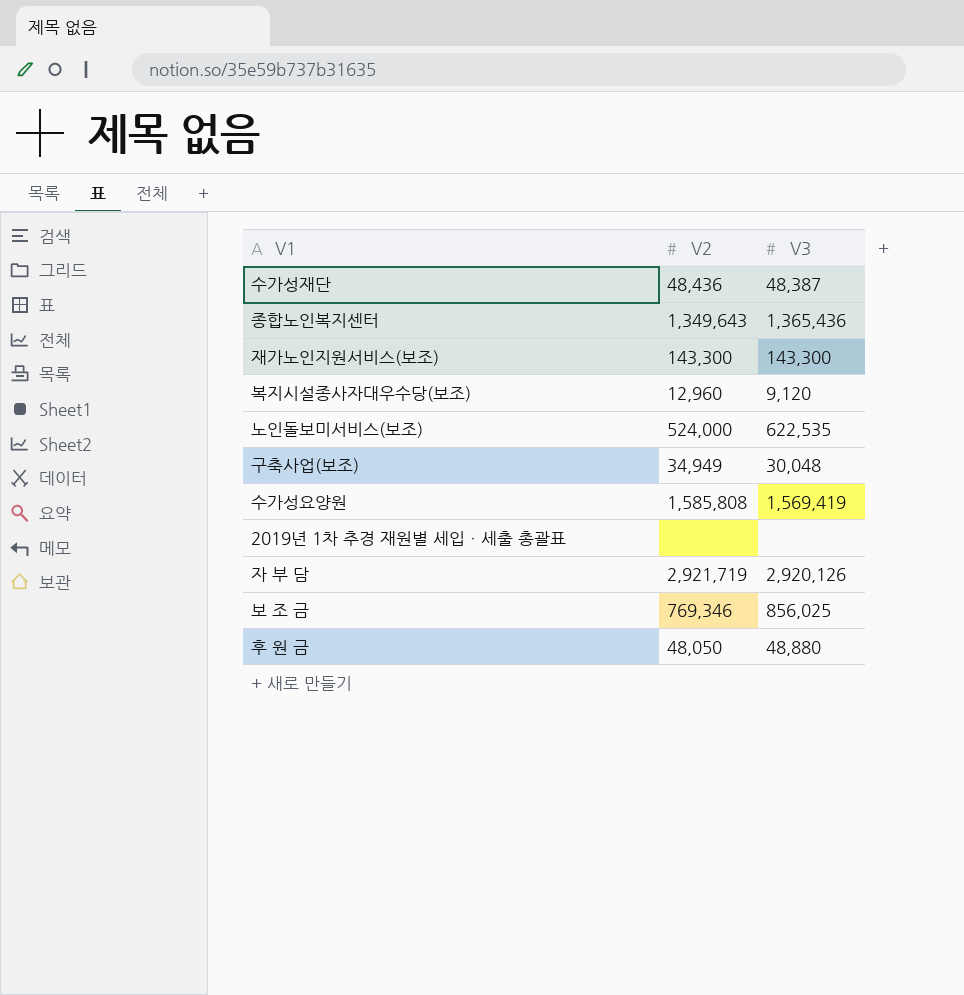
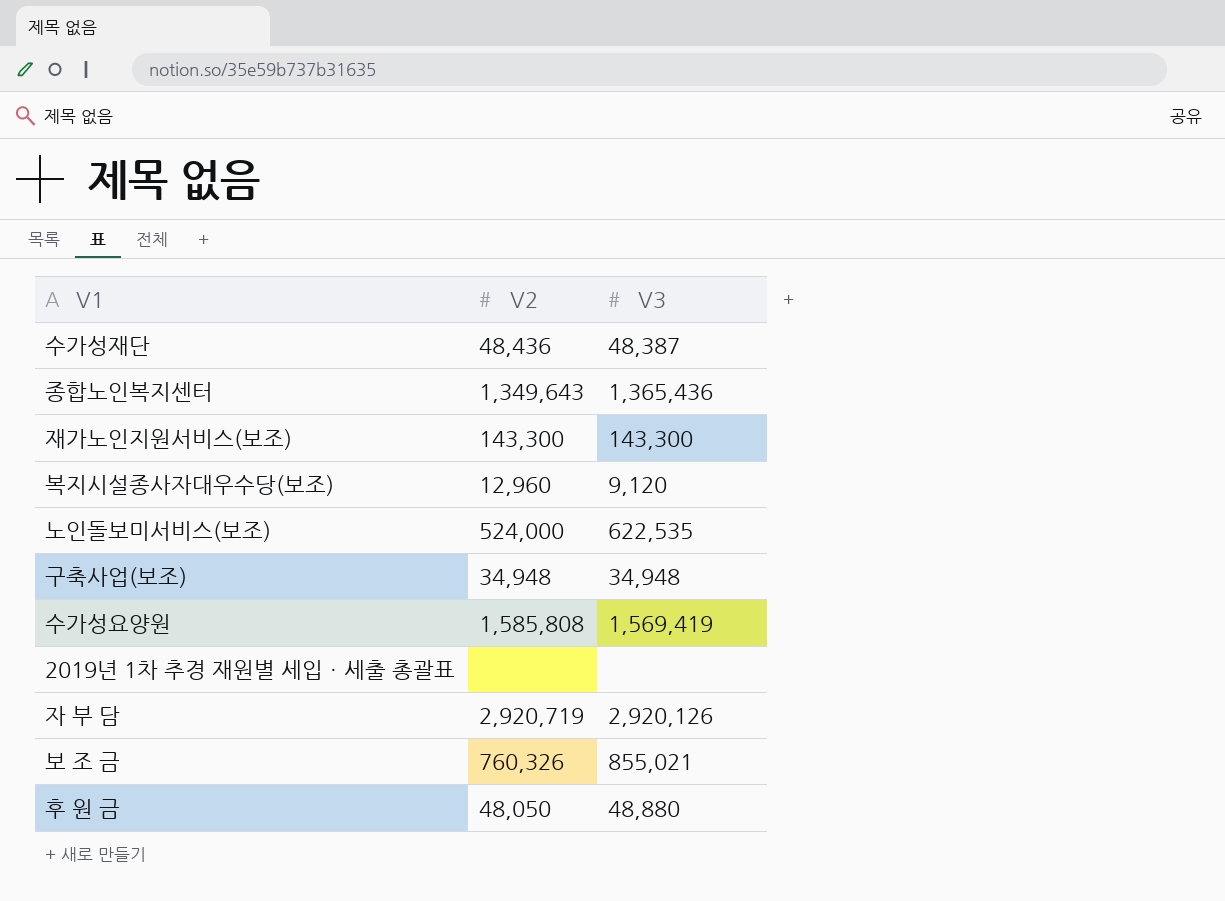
구축사업(보조) | V2: 34,949 -> 34,948
구축사업(보조) | V3: 30,048 -> 34,948
자 부 담 | V2: 2,921,719 -> 2,920,719
보 조 금 | V2: 769,346 -> 760,326
보 조 금 | V3: 856,025 -> 855,021

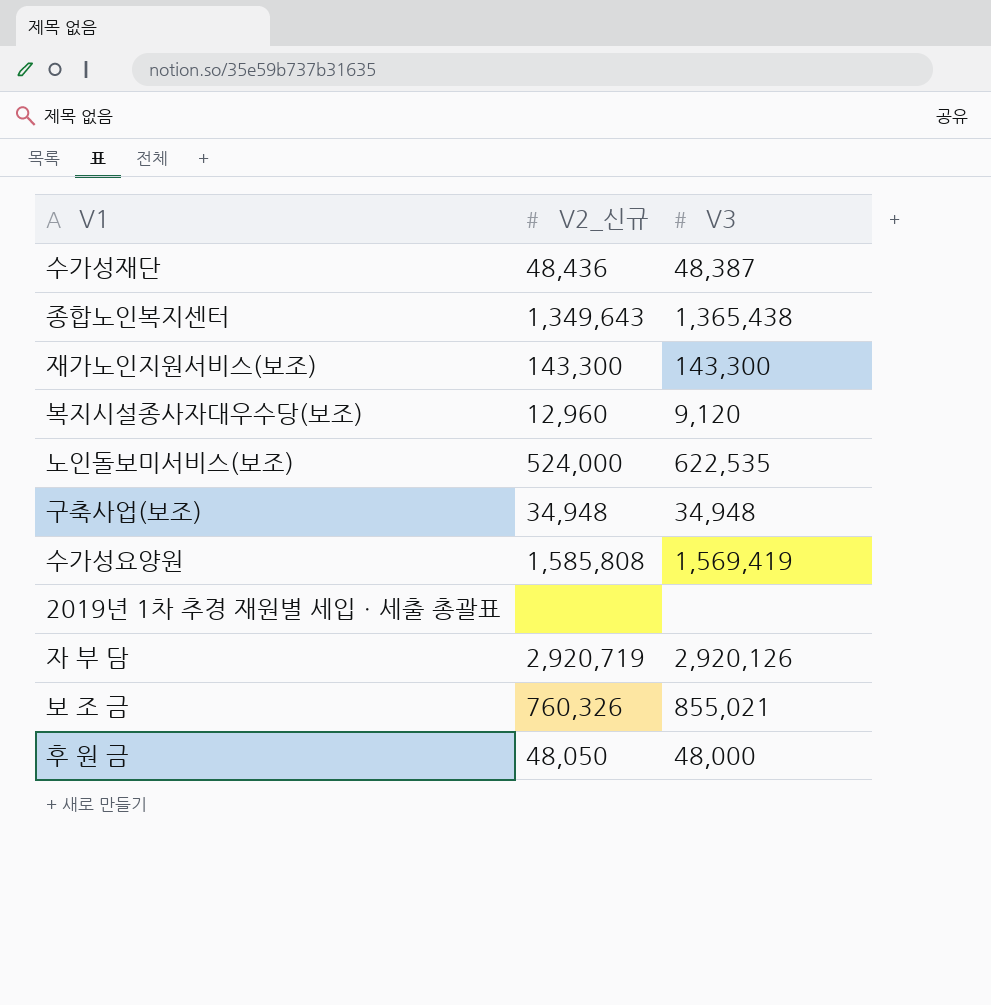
column name: V2 -> V2_신규
종합노인복지센터 | V3: 1,365,436 -> 1,365,438
후 원 금 | V3: 48,880 -> 48,000

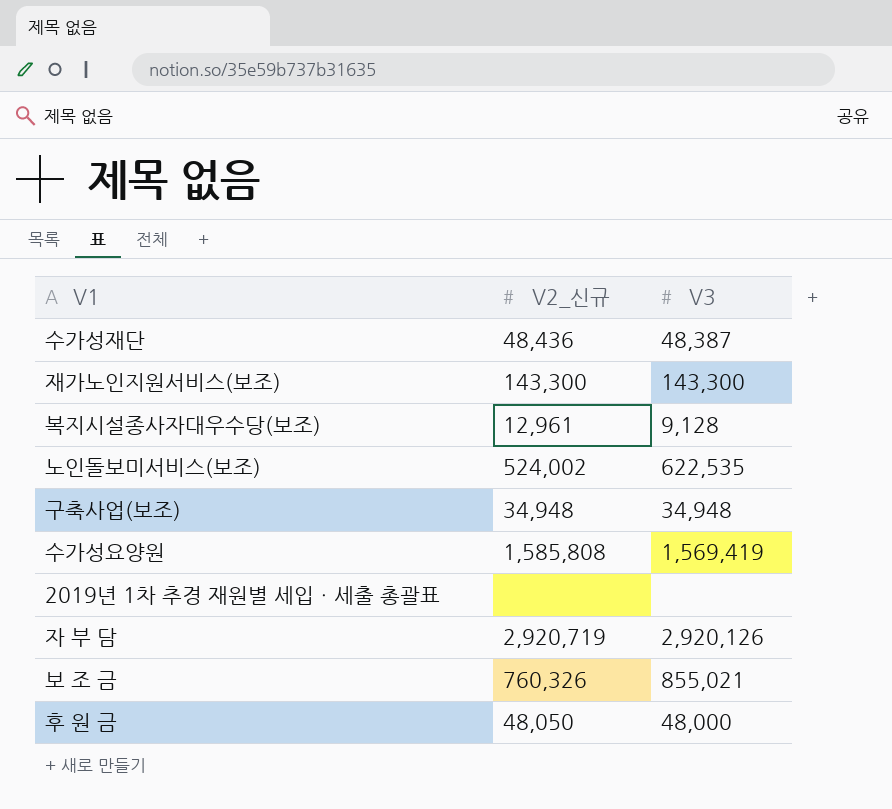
row 종합노인복지센터: 1,349,643 | 1,365,438 -> none
복지시설종사자대우수당(보조) | V2_신규: 12,960 -> 12,961
복지시설종사자대우수당(보조) | V3: 9,120 -> 9,128
노인돌보미서비스(보조) | V2_신규: 524,000 -> 524,002

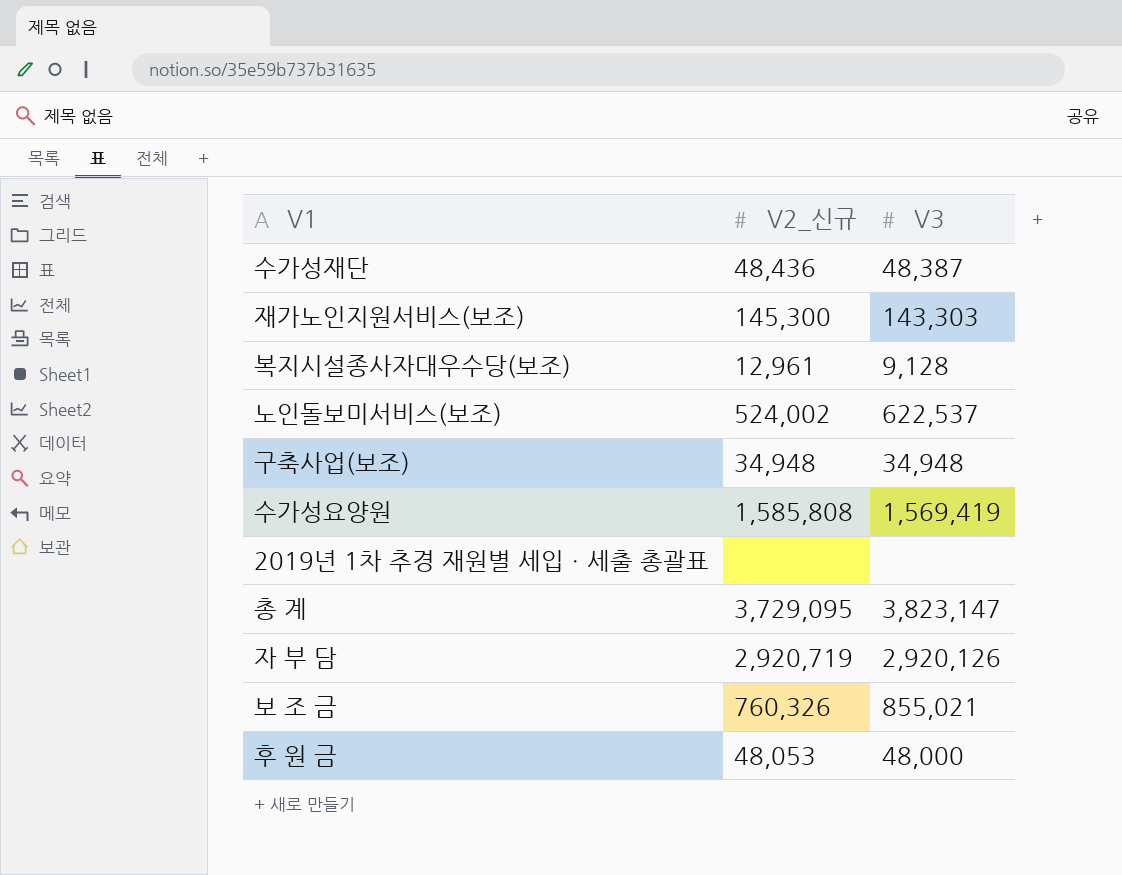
재가노인지원서비스(보조) | V2_신규: 143,300 -> 145,300
재가노인지원서비스(보조) | V3: 143,300 -> 143,303
노인돌보미서비스(보조) | V3: 622,535 -> 622,537
row 총 계: none -> 3,729,095 | 3,823,147
후 원 금 | V2_신규: 48,050 -> 48,053

